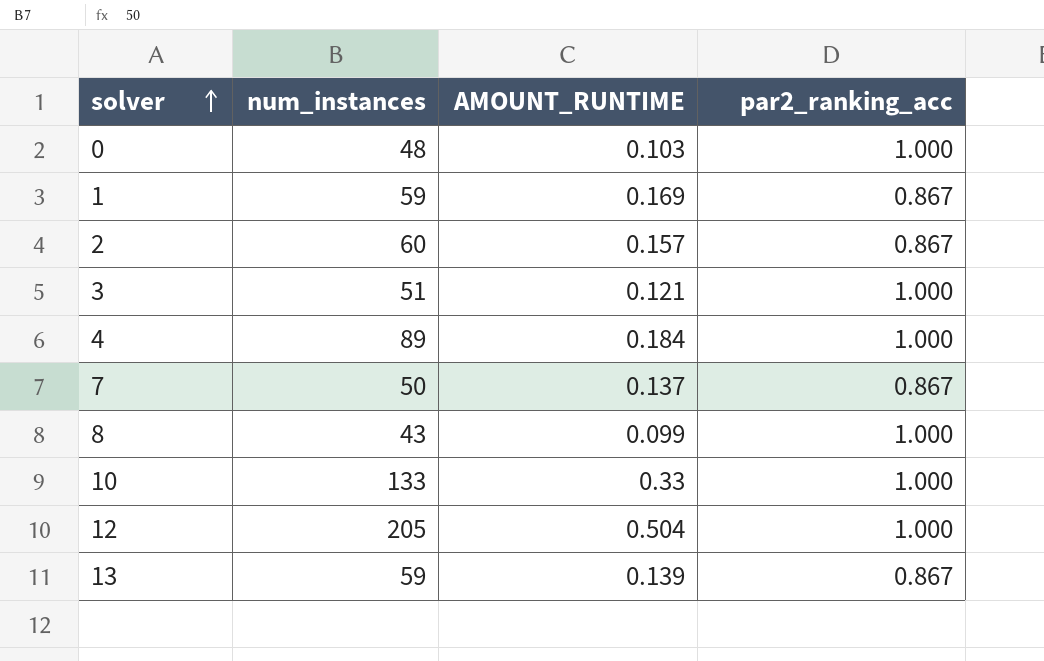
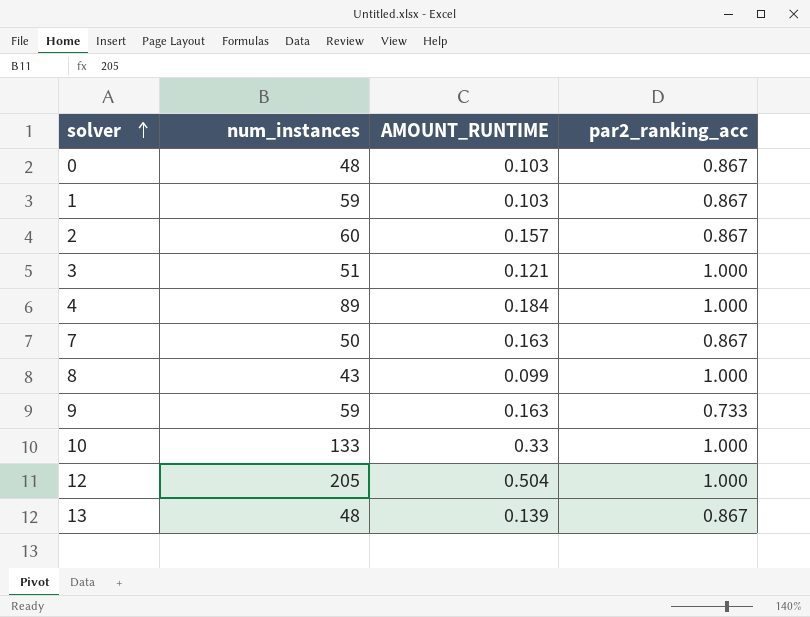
0 | par2_ranking_acc: 1.000 -> 0.867
1 | AMOUNT_RUNTIME: 0.169 -> 0.103
7 | AMOUNT_RUNTIME: 0.137 -> 0.163
row 9: none -> 59 | 0.163 | 0.733
13 | num_instances: 59 -> 48

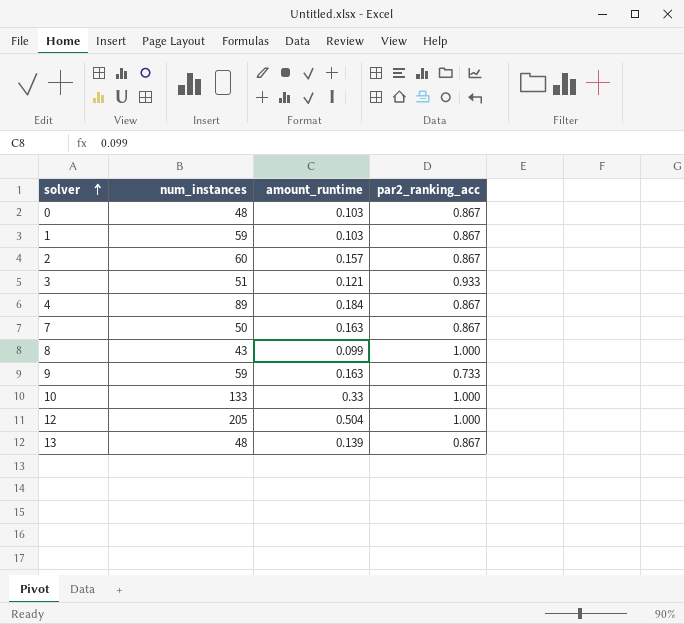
column name: AMOUNT_RUNTIME -> amount_runtime
3 | par2_ranking_acc: 1.000 -> 0.933
4 | par2_ranking_acc: 1.000 -> 0.867

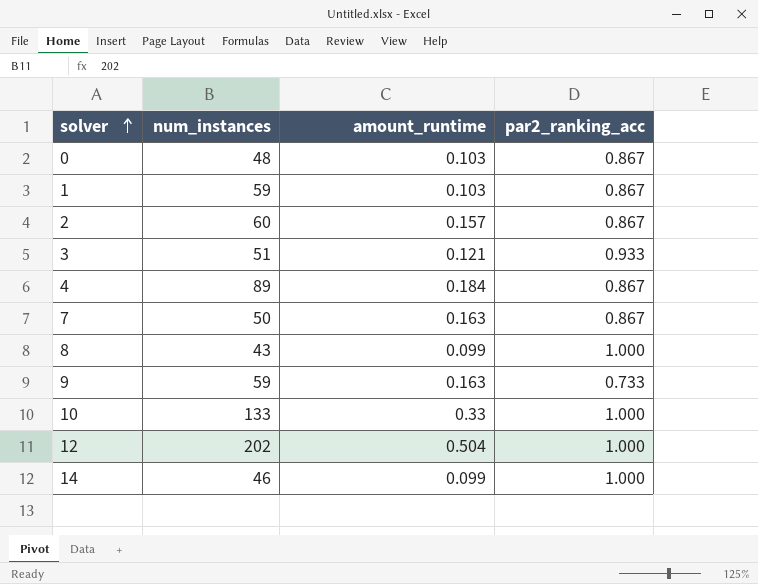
row 13: 48 | 0.139 | 0.867 -> none
12 | num_instances: 205 -> 202
row 14: none -> 46 | 0.099 | 1.000

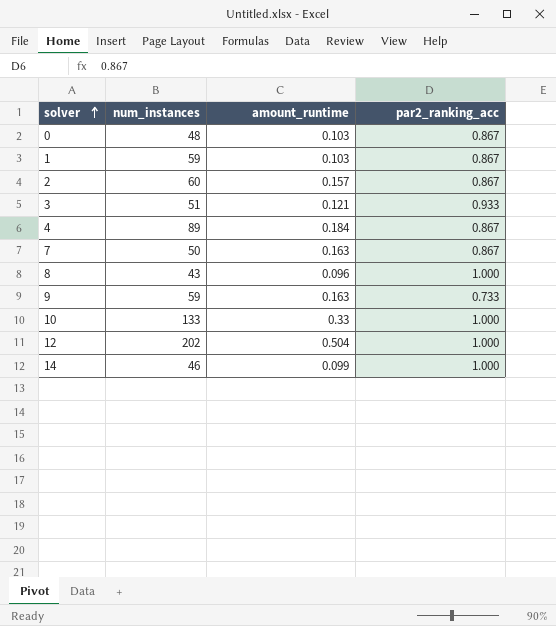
8 | amount_runtime: 0.099 -> 0.096

